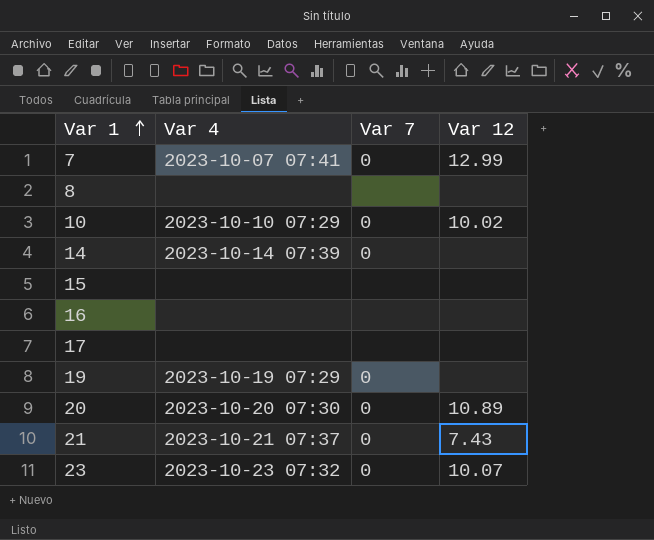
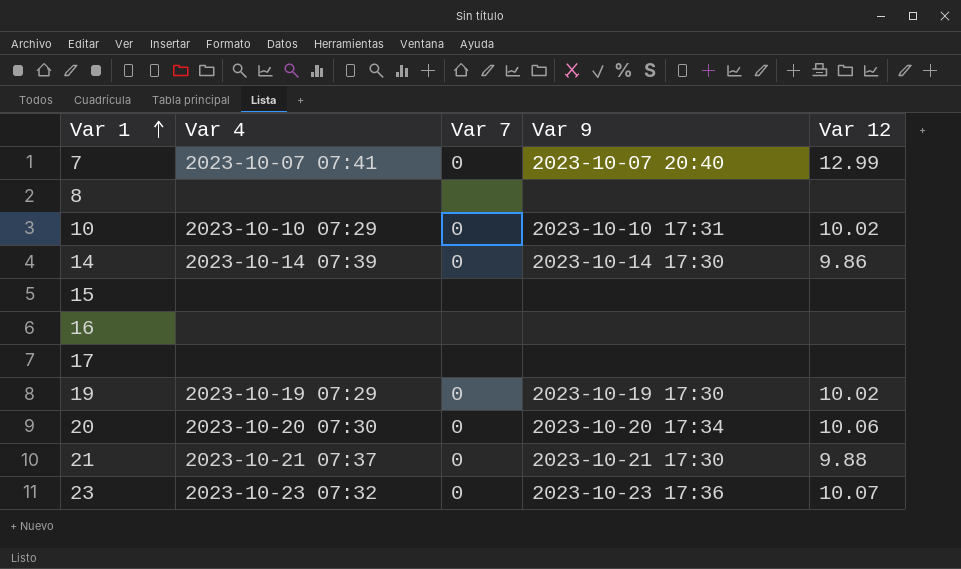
column Var 9 | position: none -> 4
14 | Var 12: none -> 9.86
19 | Var 12: none -> 10.02
20 | Var 12: 10.89 -> 10.06
21 | Var 12: 7.43 -> 9.88

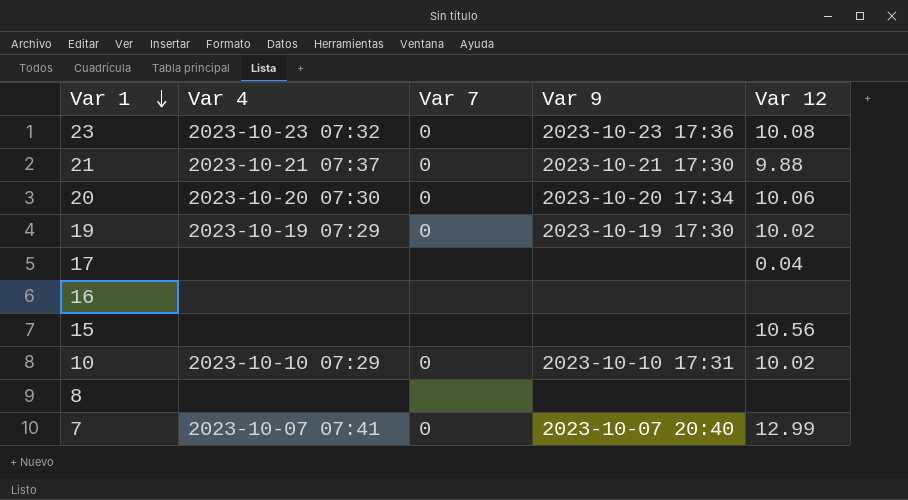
row order: Var 1 ascending -> Var 1 descending
row 14: 2023-10-14 07:39 | 0 | 2023-10-14 17:30 | 9.86 -> none
23 | Var 12: 10.07 -> 10.08
17 | Var 12: none -> 0.04
15 | Var 12: none -> 10.56

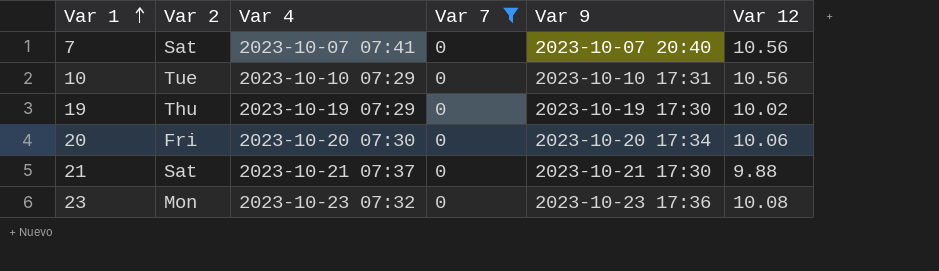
filter: none -> Var 7 = 0
row order: Var 1 descending -> Var 1 ascending
column Var 2 | position: none -> 2
7 | Var 12: 12.99 -> 10.56
10 | Var 12: 10.02 -> 10.56

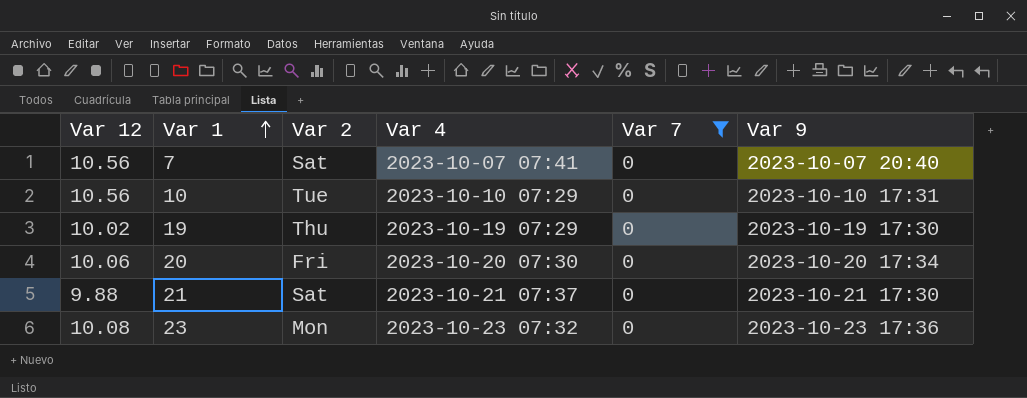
column Var 12 | position: 6 -> 1

